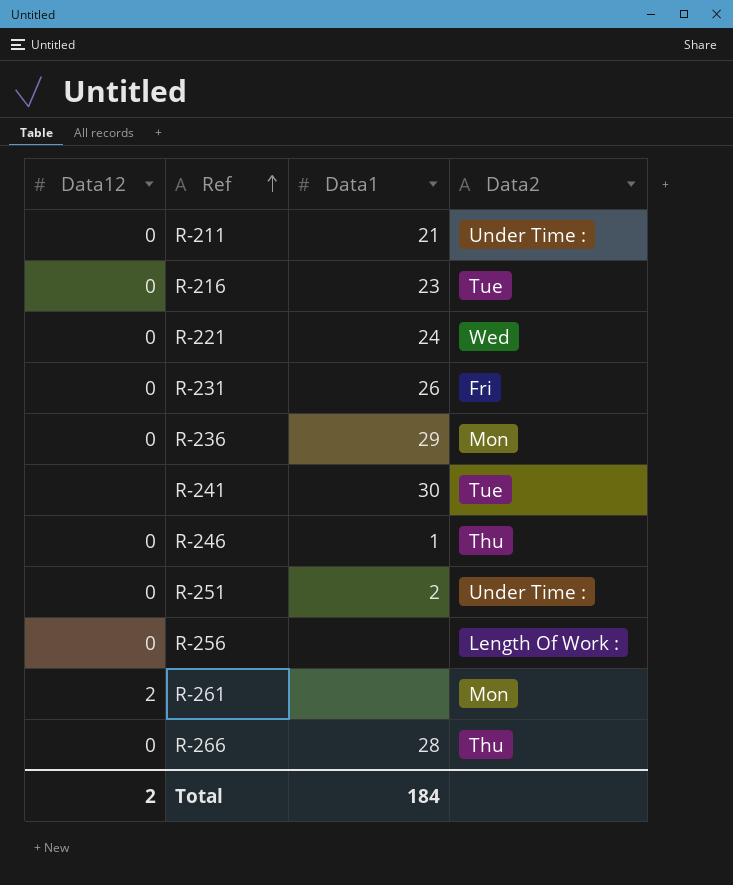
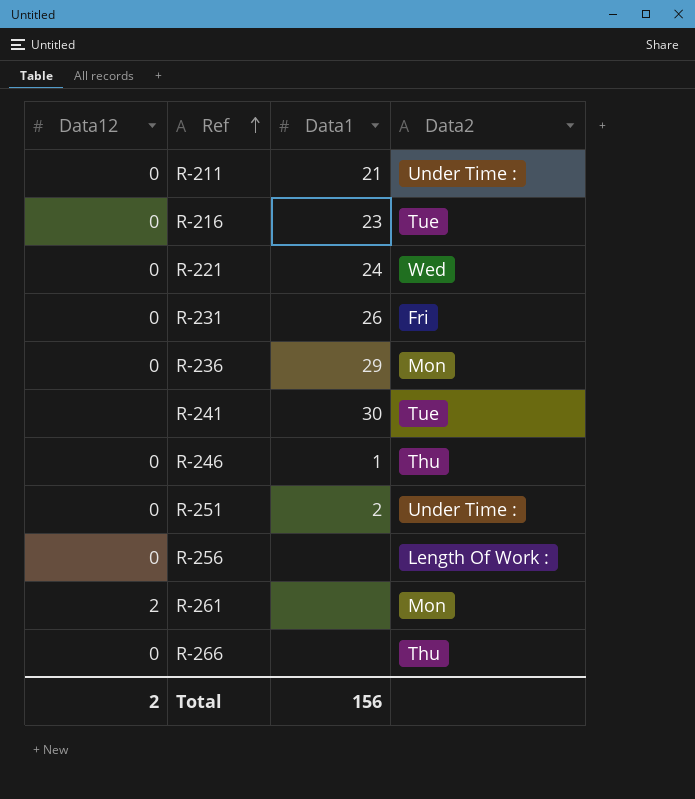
R-266 | Data1: 28 -> none
Total | Data1: 184 -> 156

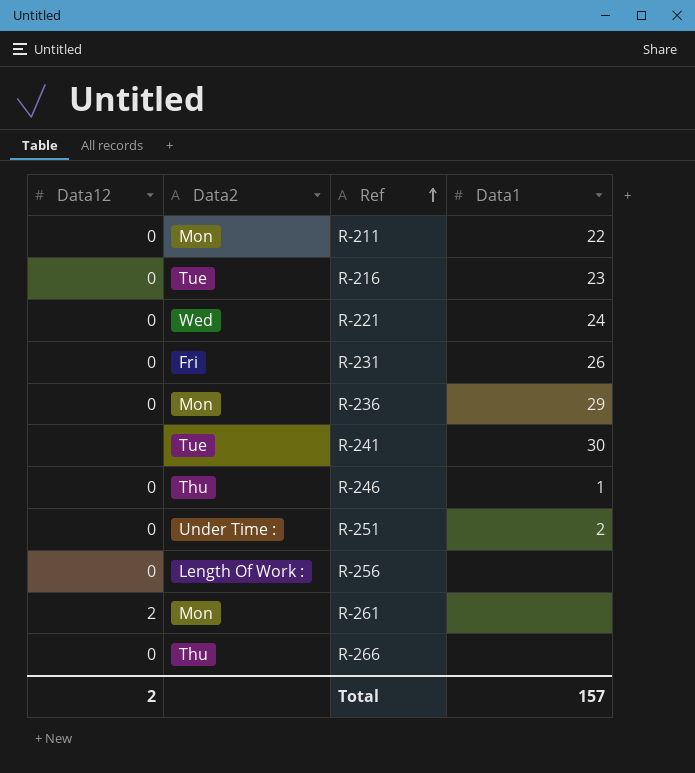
column Data2 | position: 4 -> 2
R-211 | Data2: Under Time : -> Mon
R-211 | Data1: 21 -> 22
Total | Data1: 156 -> 157

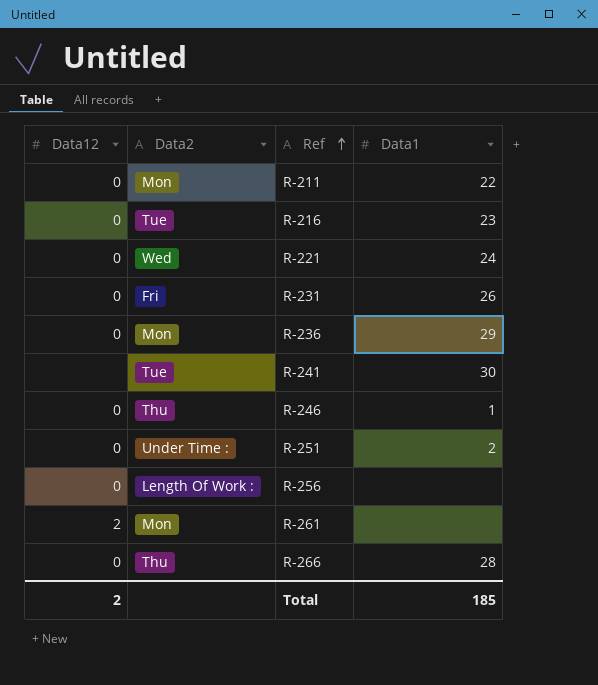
R-266 | Data1: none -> 28
Total | Data1: 157 -> 185

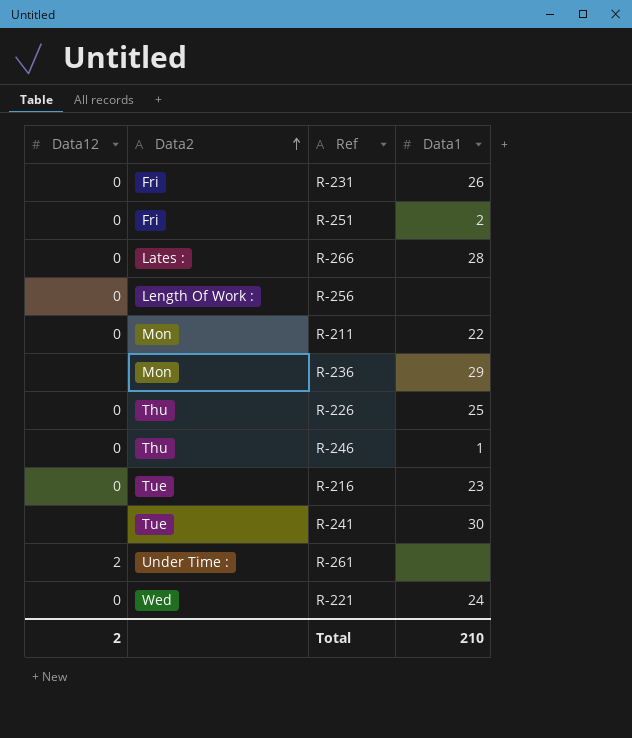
row order: Ref ascending -> Data2 ascending
R-251 | Data2: Under Time : -> Fri
R-266 | Data2: Thu -> Lates :
R-236 | Data12: 0 -> none
row R-226: none -> 0 | Thu | 25
R-261 | Data2: Mon -> Under Time :
Total | Data1: 185 -> 210

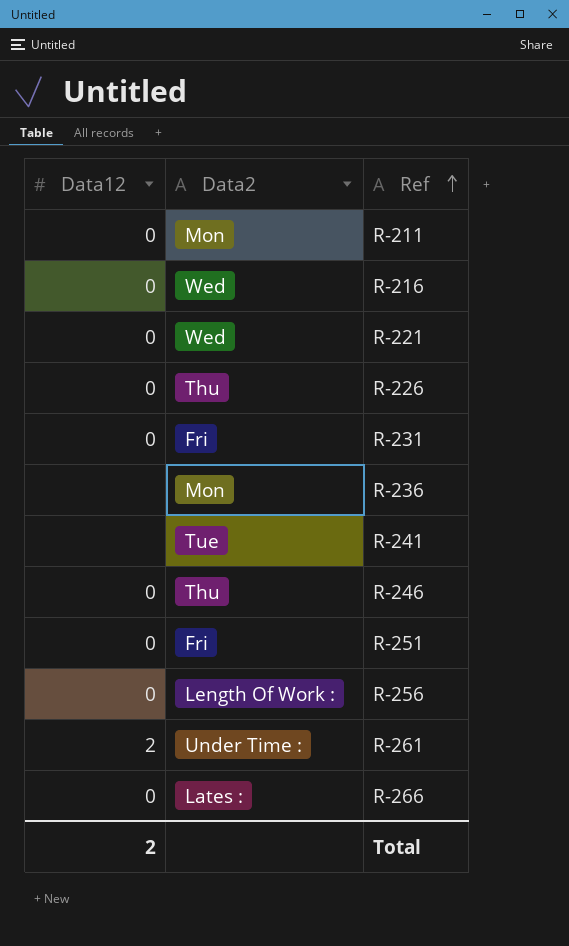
row order: Data2 ascending -> Ref ascending
column Data1 | position: 4 -> none
R-216 | Data2: Tue -> Wed

